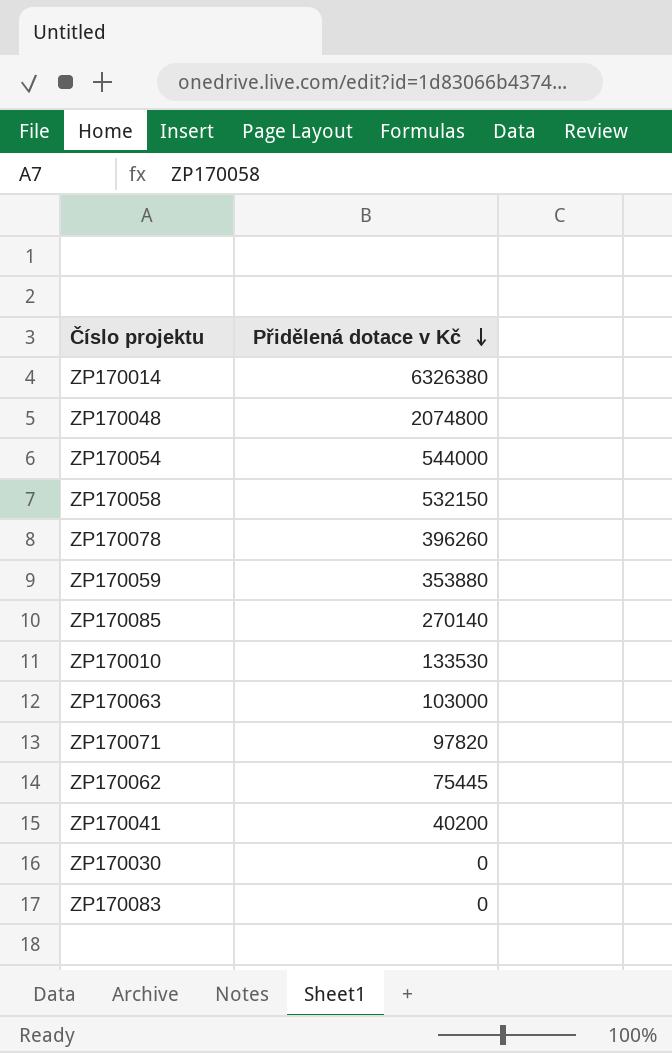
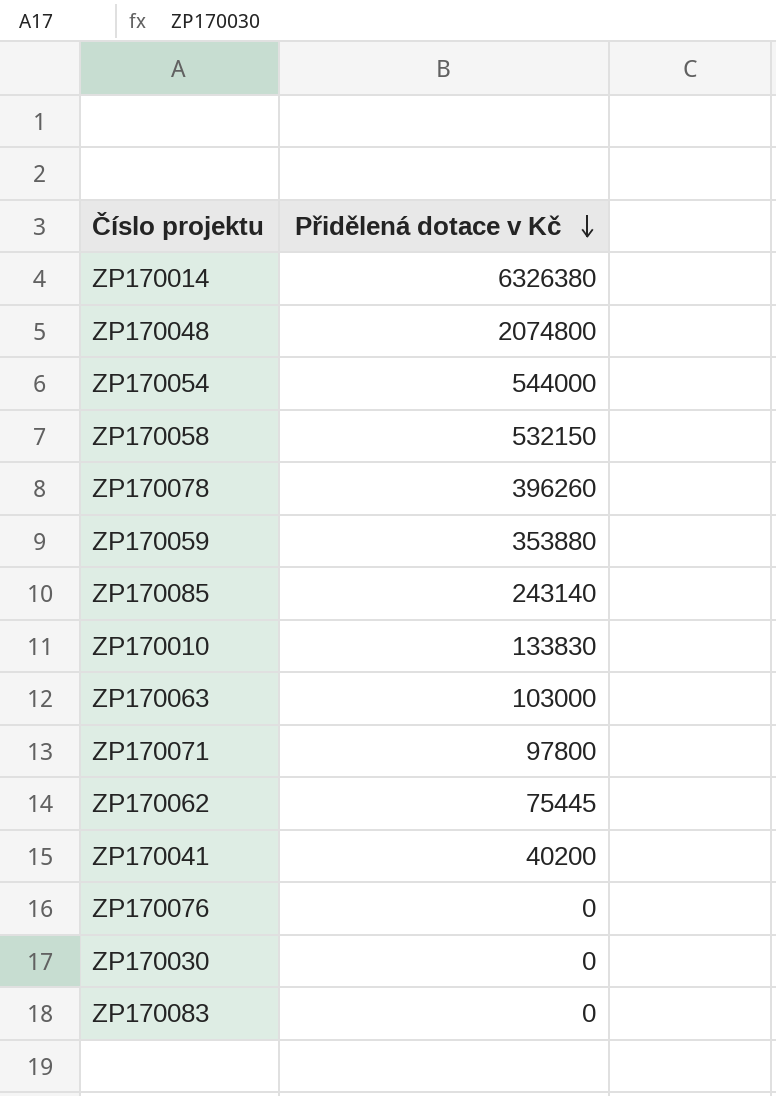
ZP170085 | Přidělená dotace v Kč: 270140 -> 243140
ZP170010 | Přidělená dotace v Kč: 133530 -> 133830
ZP170071 | Přidělená dotace v Kč: 97820 -> 97800
row ZP170076: none -> 0

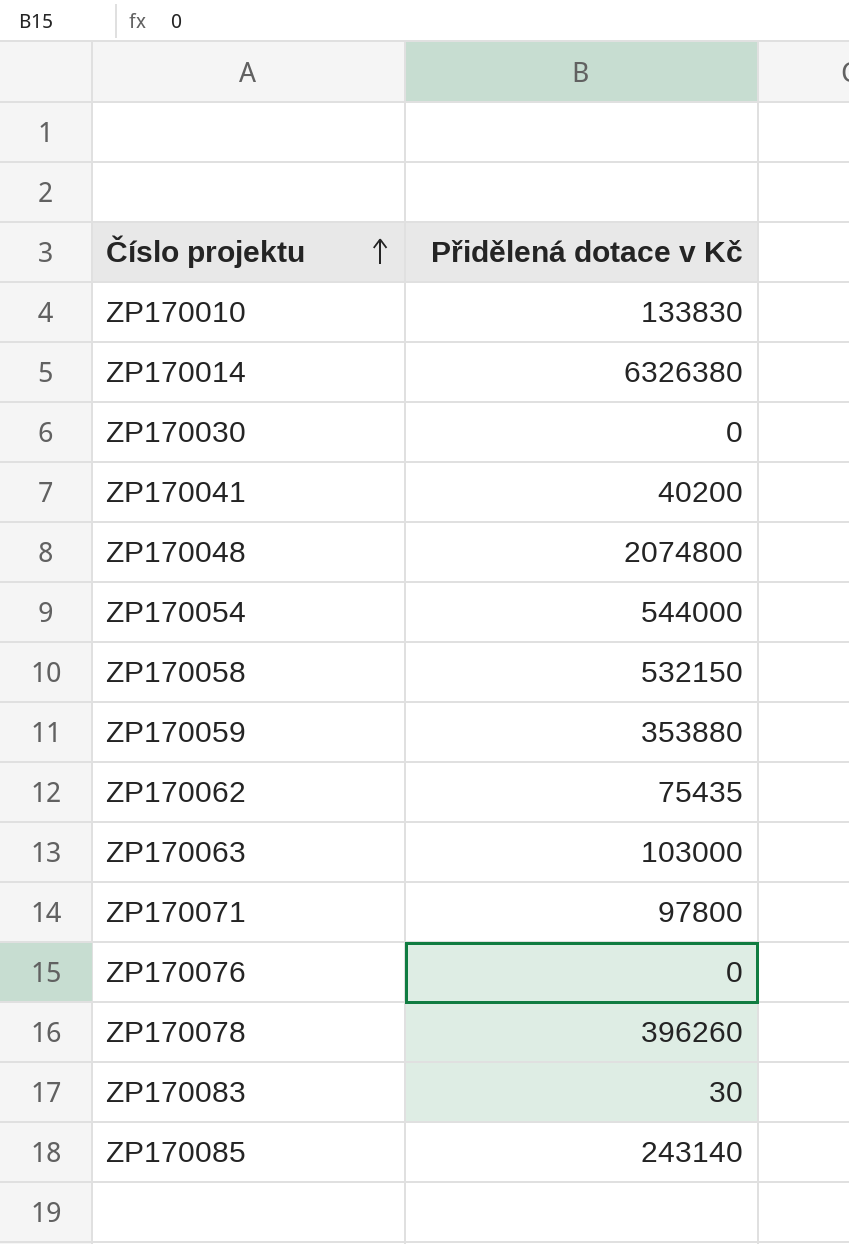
row order: Přidělená dotace v Kč descending -> Číslo projektu ascending
ZP170062 | Přidělená dotace v Kč: 75445 -> 75435
ZP170083 | Přidělená dotace v Kč: 0 -> 30

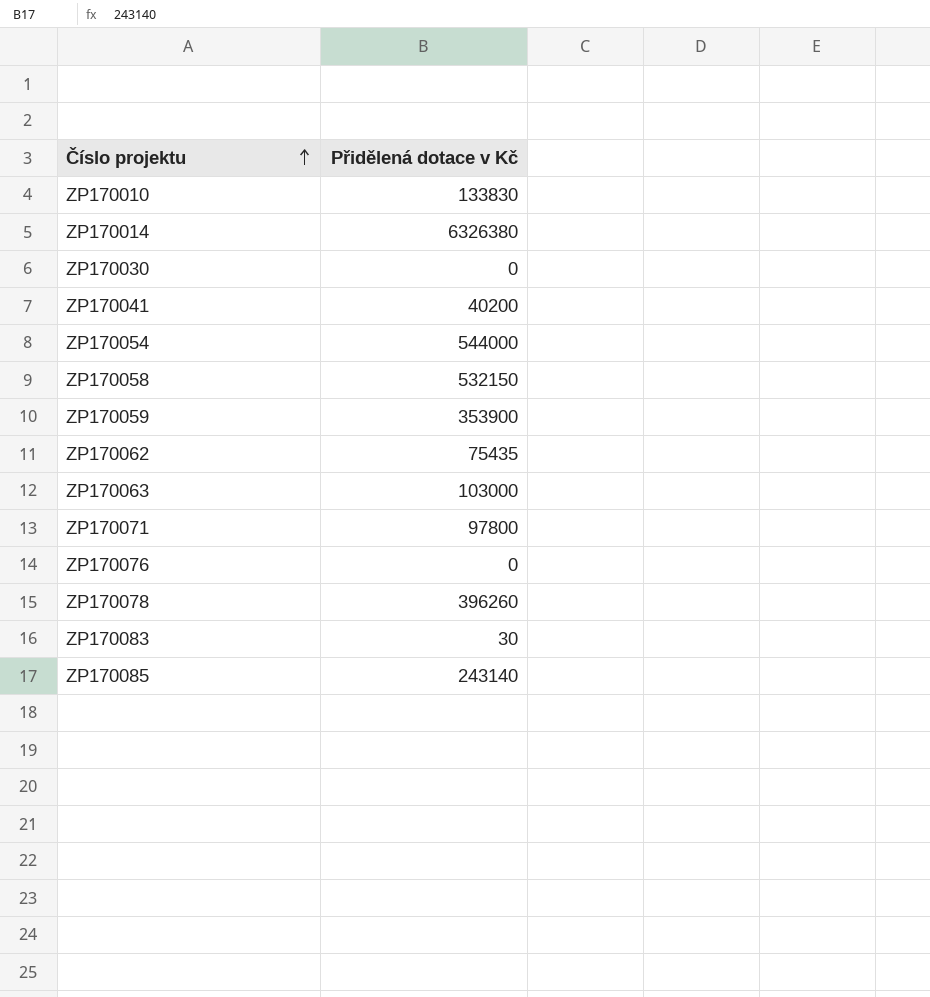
row ZP170048: 2074800 -> none
ZP170059 | Přidělená dotace v Kč: 353880 -> 353900

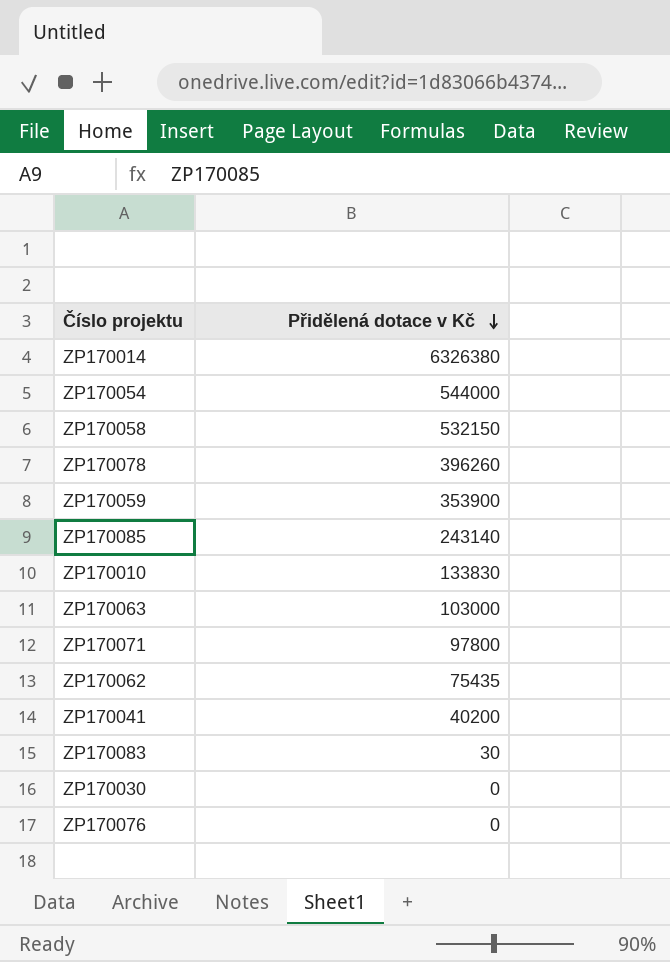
row order: Číslo projektu ascending -> Přidělená dotace v Kč descending

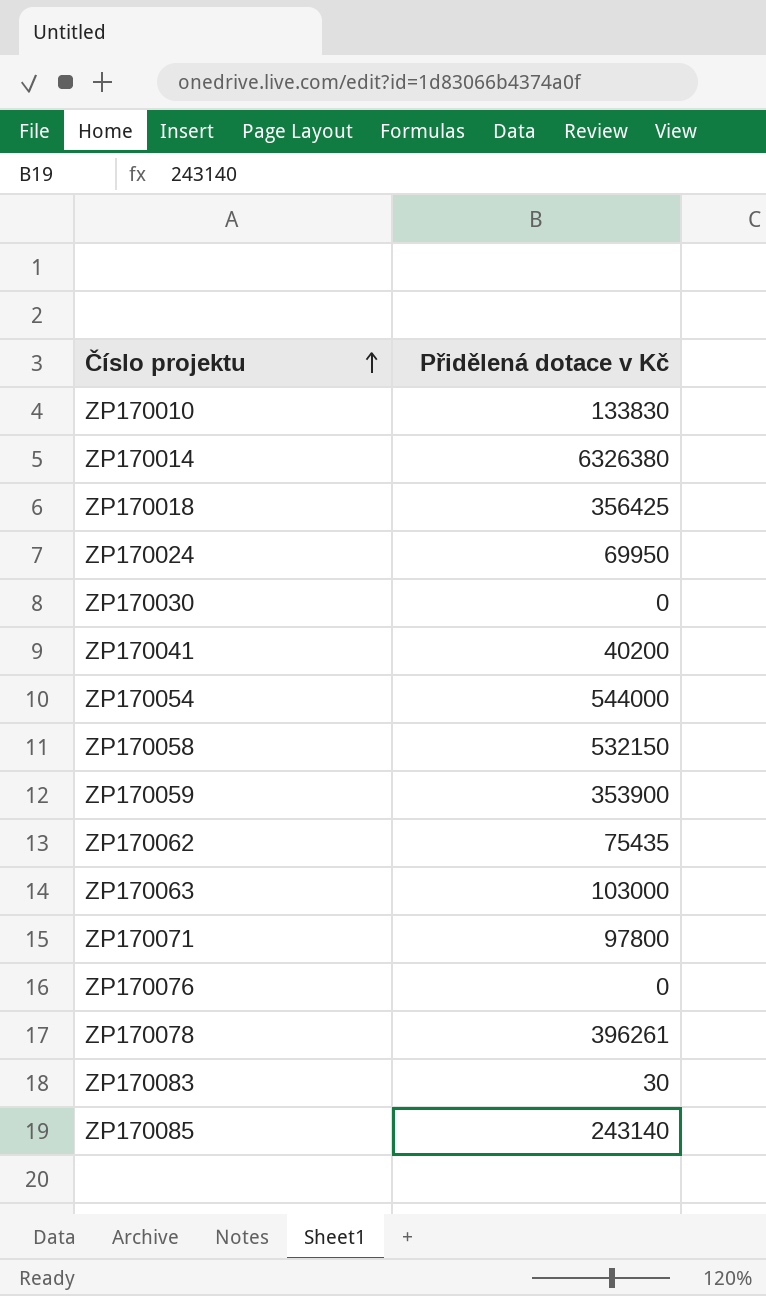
row order: Přidělená dotace v Kč descending -> Číslo projektu ascending
row ZP170018: none -> 356425
row ZP170024: none -> 69950
ZP170078 | Přidělená dotace v Kč: 396260 -> 396261

